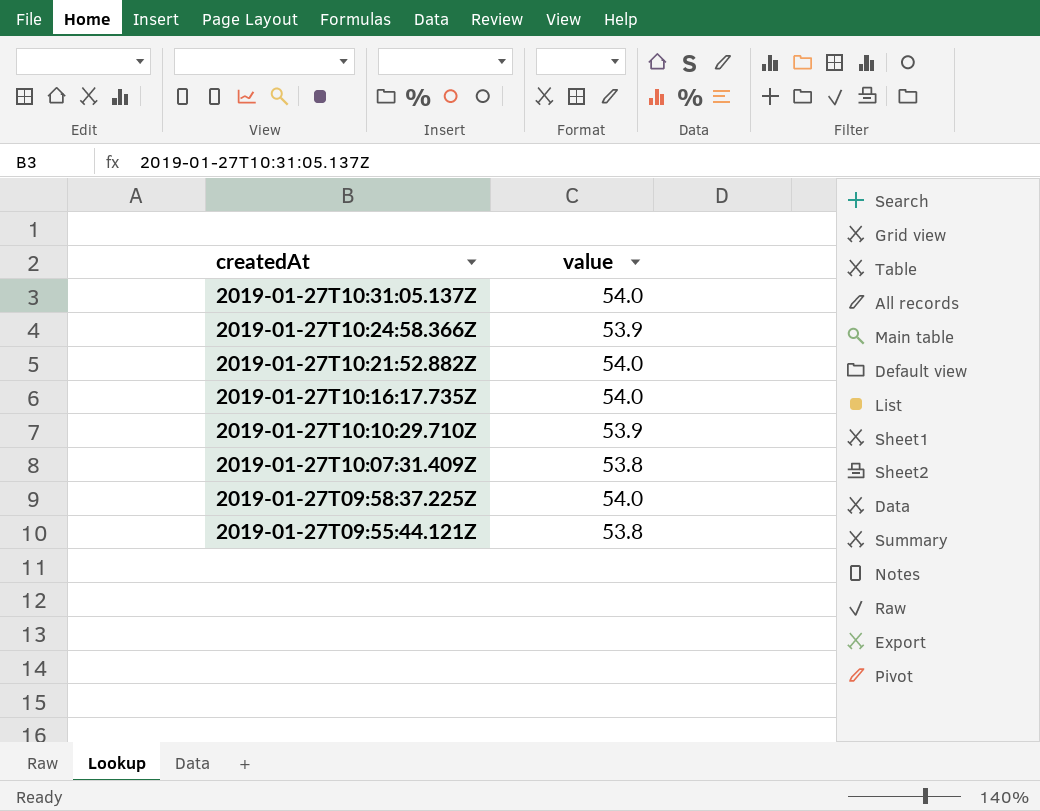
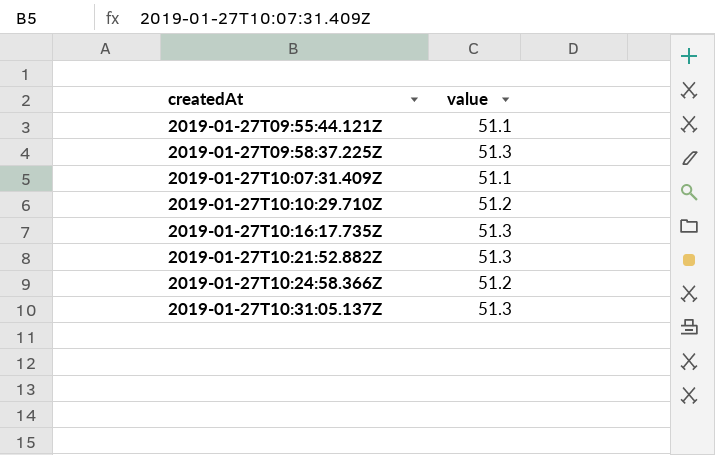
row order: createdAt descending -> createdAt ascending
2019-01-27T09:55:44.121Z | value: 53.8 -> 51.1
2019-01-27T09:58:37.225Z | value: 54.0 -> 51.3
2019-01-27T10:07:31.409Z | value: 53.8 -> 51.1
2019-01-27T10:10:29.710Z | value: 53.9 -> 51.2
2019-01-27T10:16:17.735Z | value: 54.0 -> 51.3
2019-01-27T10:21:52.882Z | value: 54.0 -> 51.3
2019-01-27T10:24:58.366Z | value: 53.9 -> 51.2
2019-01-27T10:31:05.137Z | value: 54.0 -> 51.3

